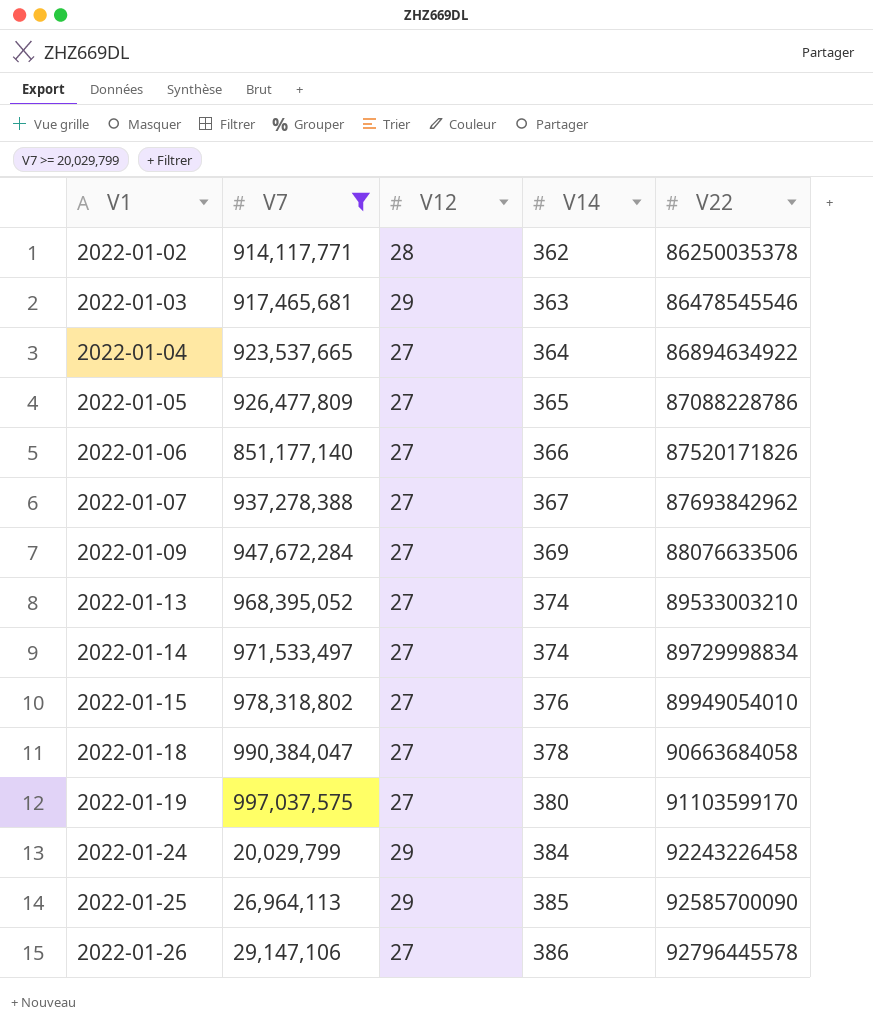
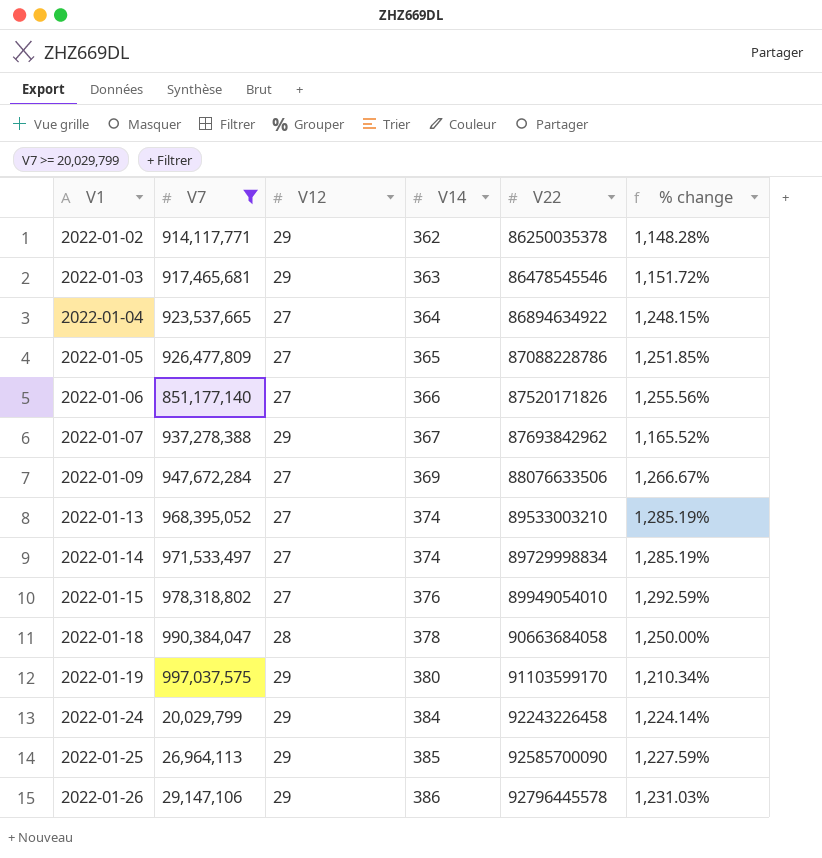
column % change | formula: none -> ([V14] - [V12]) / [V12]
2022-01-02 | V12: 28 -> 29
2022-01-07 | V12: 27 -> 29
2022-01-18 | V12: 27 -> 28
2022-01-19 | V12: 27 -> 29
2022-01-26 | V12: 27 -> 29

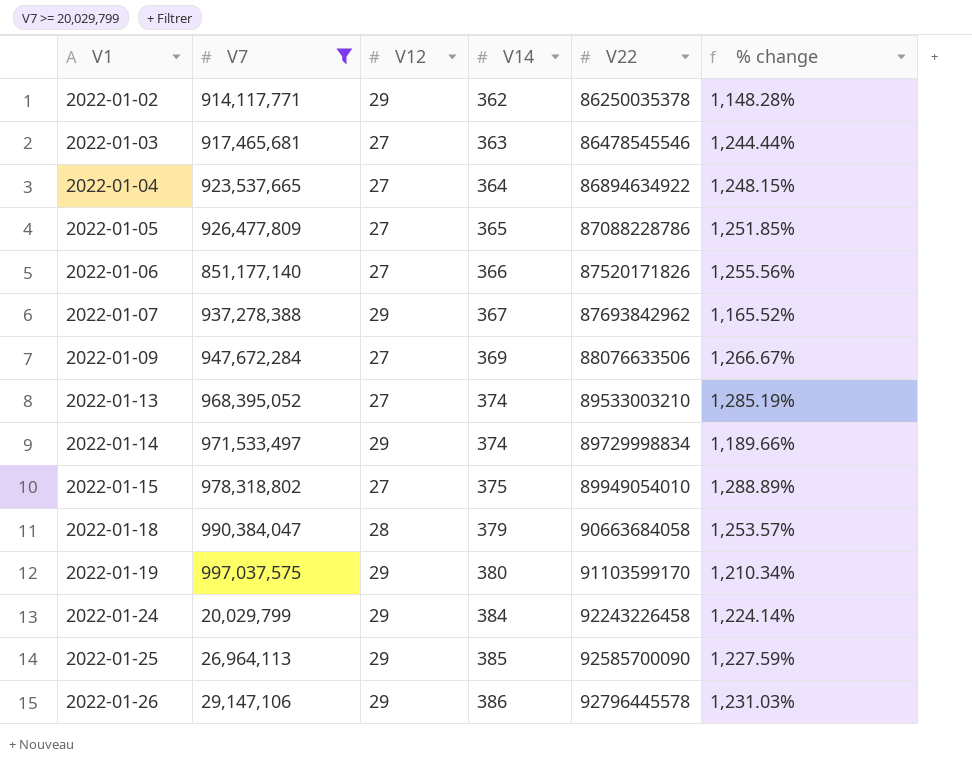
2022-01-03 | V12: 29 -> 27
2022-01-03 | % change: 1,151.72% -> 1,244.44%
2022-01-14 | V12: 27 -> 29
2022-01-14 | % change: 1,285.19% -> 1,189.66%
2022-01-15 | V14: 376 -> 375
2022-01-15 | % change: 1,292.59% -> 1,288.89%
2022-01-18 | V14: 378 -> 379
2022-01-18 | % change: 1,250.00% -> 1,253.57%

